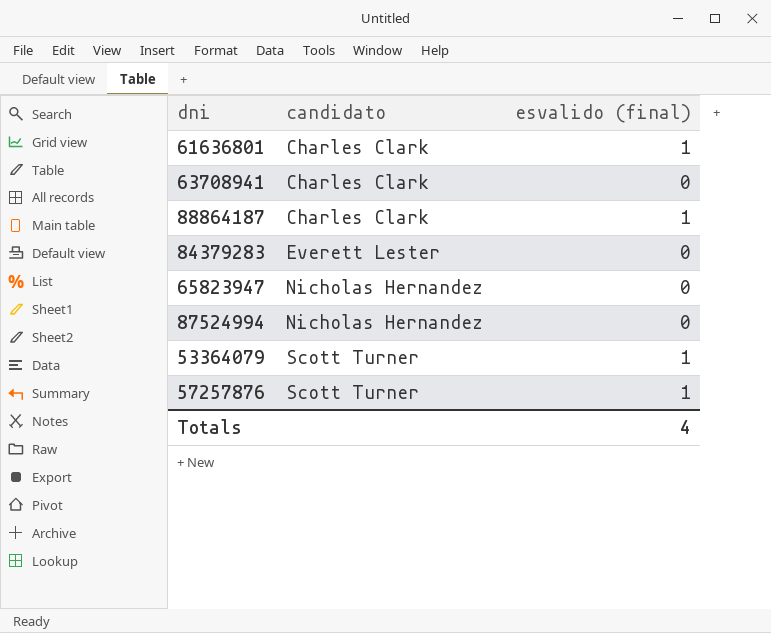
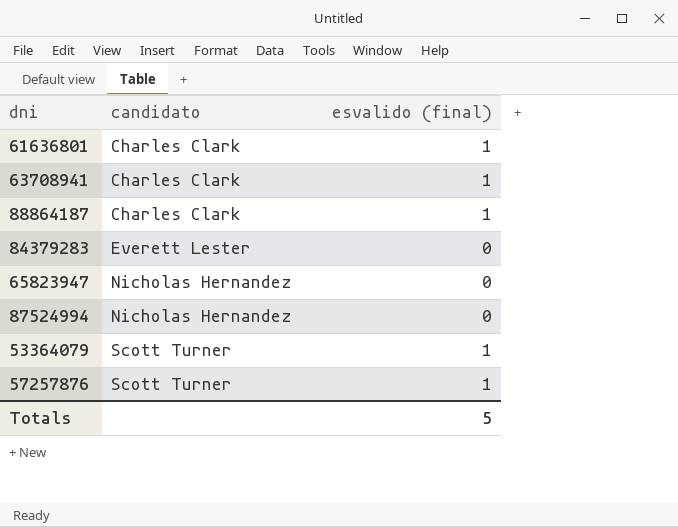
63708941 | esvalido (final): 0 -> 1
Totals | esvalido (final): 4 -> 5

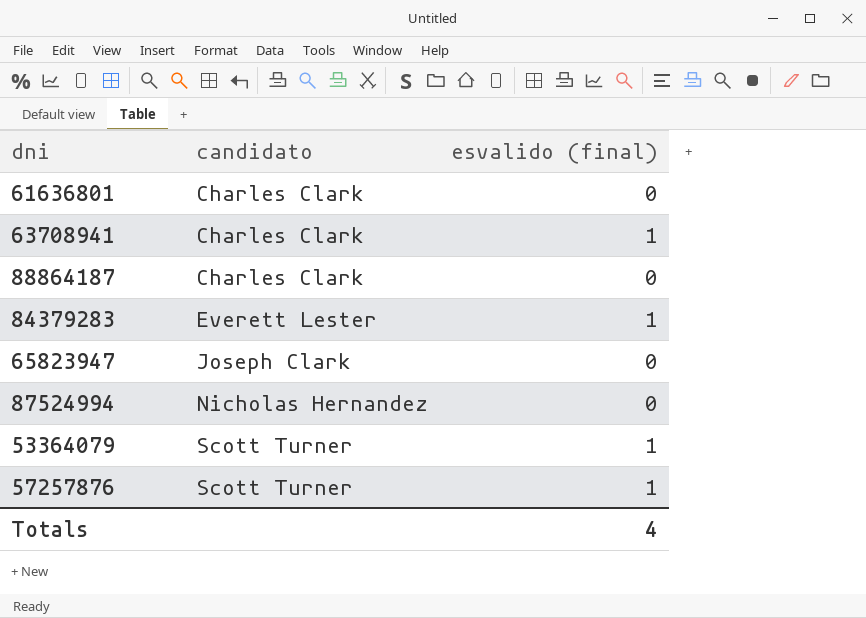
61636801 | esvalido (final): 1 -> 0
88864187 | esvalido (final): 1 -> 0
84379283 | esvalido (final): 0 -> 1
65823947 | candidato: Nicholas Hernandez -> Joseph Clark
Totals | esvalido (final): 5 -> 4

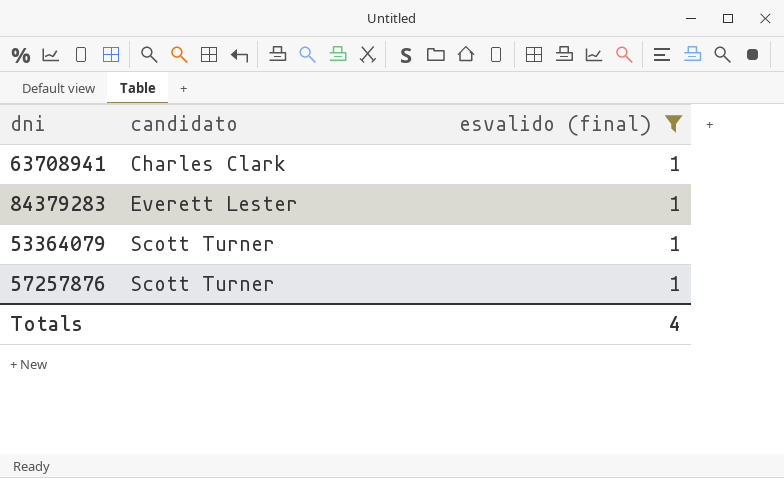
filter: none -> esvalido (final) = 1

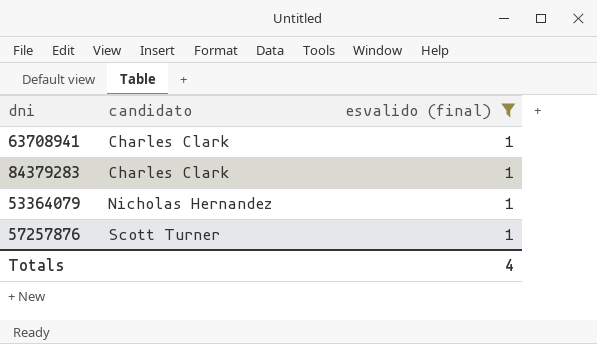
84379283 | candidato: Everett Lester -> Charles Clark
53364079 | candidato: Scott Turner -> Nicholas Hernandez

